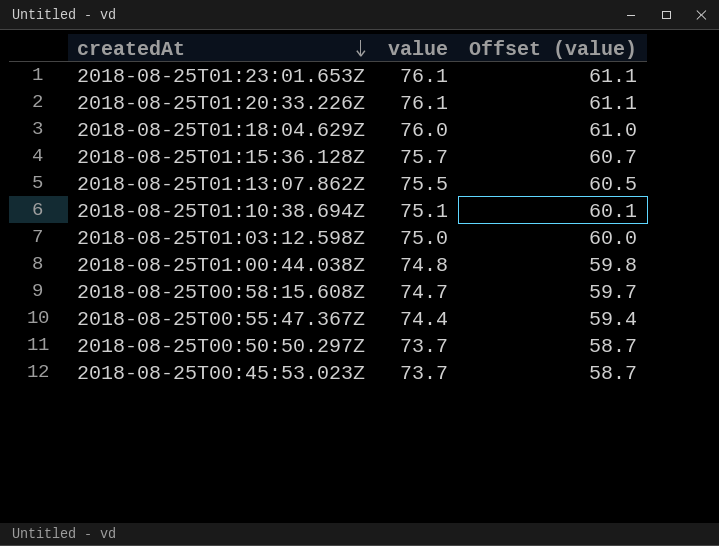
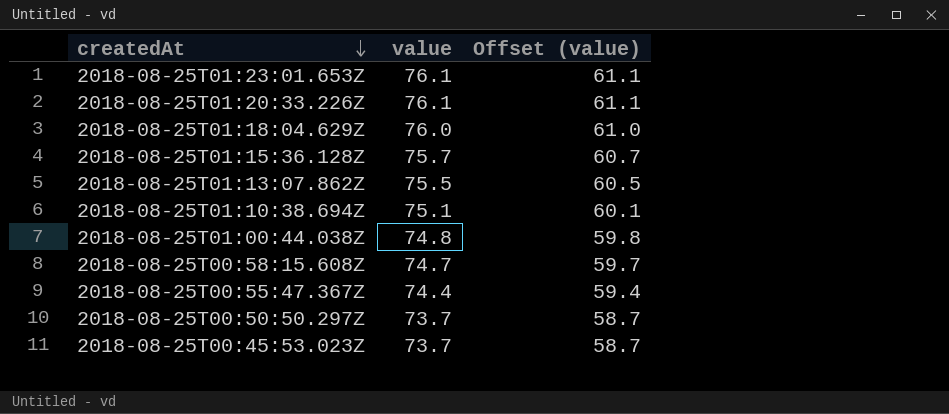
row 2018-08-25T01:03:12.598Z: 75.0 | 60.0 -> none

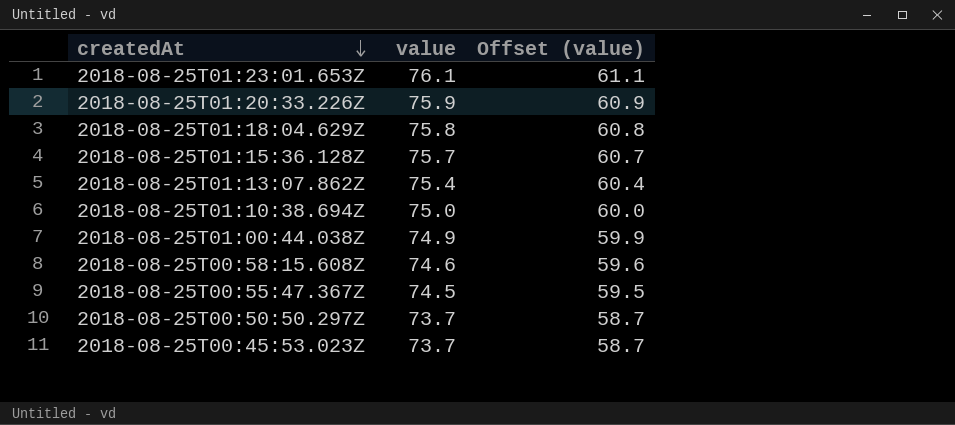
2018-08-25T01:20:33.226Z | value: 76.1 -> 75.9
2018-08-25T01:20:33.226Z | Offset (value): 61.1 -> 60.9
2018-08-25T01:18:04.629Z | value: 76.0 -> 75.8
2018-08-25T01:18:04.629Z | Offset (value): 61.0 -> 60.8
2018-08-25T01:13:07.862Z | value: 75.5 -> 75.4
2018-08-25T01:13:07.862Z | Offset (value): 60.5 -> 60.4
2018-08-25T01:10:38.694Z | value: 75.1 -> 75.0
2018-08-25T01:10:38.694Z | Offset (value): 60.1 -> 60.0
2018-08-25T01:00:44.038Z | value: 74.8 -> 74.9
2018-08-25T01:00:44.038Z | Offset (value): 59.8 -> 59.9
2018-08-25T00:58:15.608Z | value: 74.7 -> 74.6
2018-08-25T00:58:15.608Z | Offset (value): 59.7 -> 59.6
2018-08-25T00:55:47.367Z | value: 74.4 -> 74.5
2018-08-25T00:55:47.367Z | Offset (value): 59.4 -> 59.5

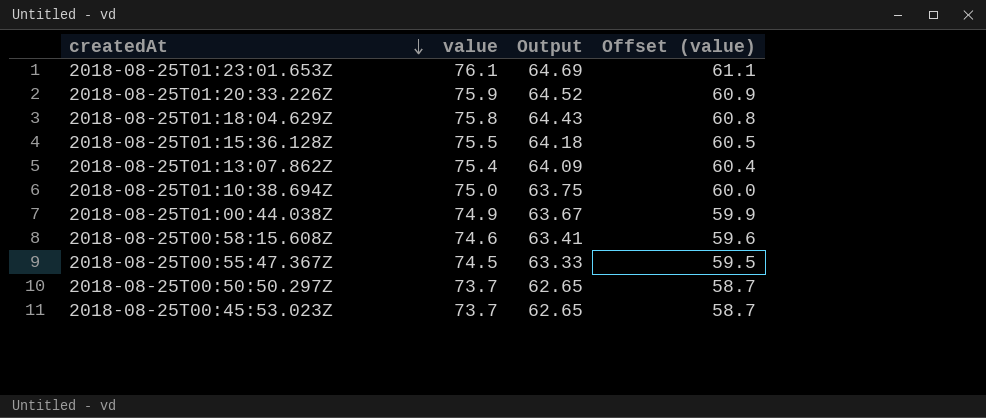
column Output | formula: none -> [value] * 0.85
2018-08-25T01:15:36.128Z | value: 75.7 -> 75.5
2018-08-25T01:15:36.128Z | Offset (value): 60.7 -> 60.5

